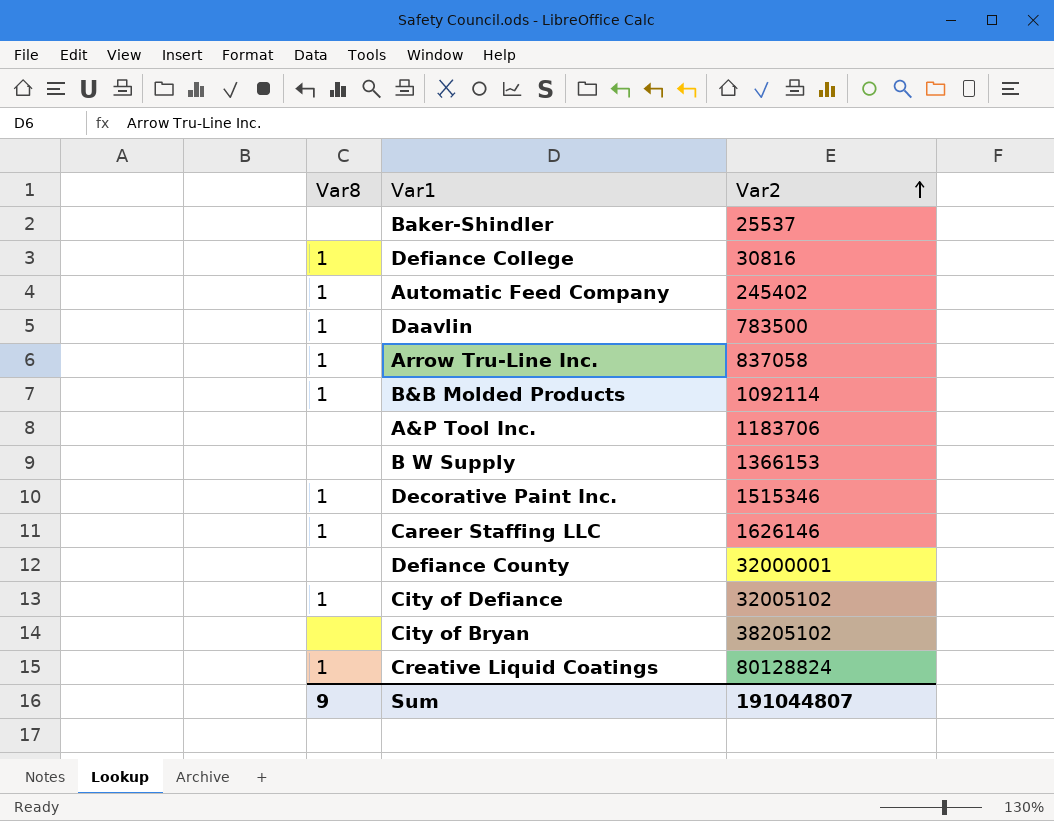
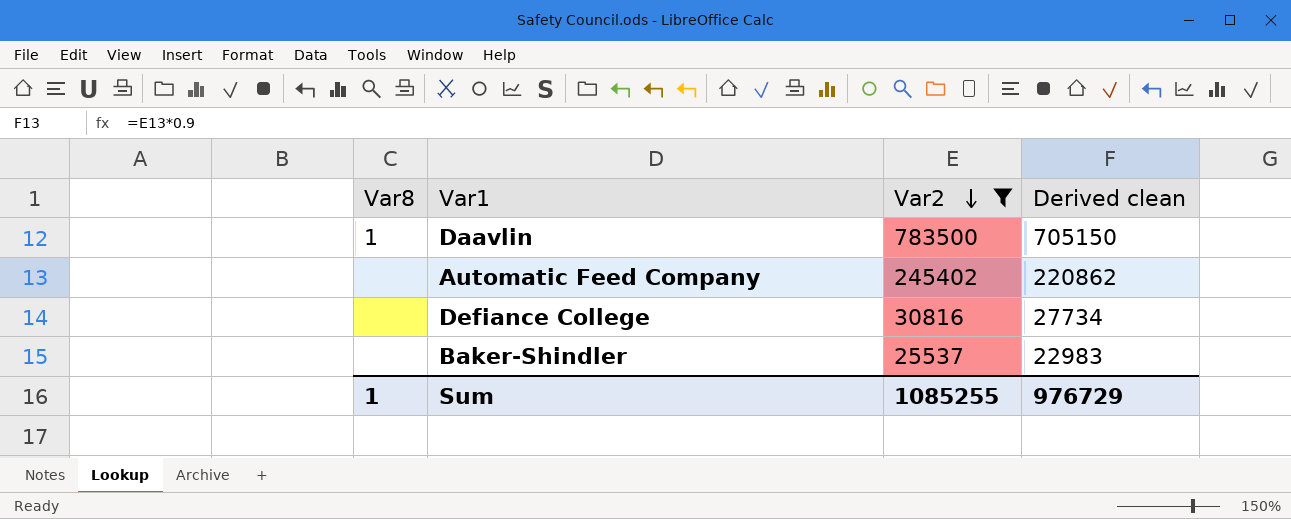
filter: none -> Var2 <= 783500
row order: Var2 ascending -> Var2 descending
column Derived clean | formula: none -> [Var2] * 0.9
Automatic Feed Company | Var8: 1 -> none
Defiance College | Var8: 1 -> none
Sum | Var8: 9 -> 1
Sum | Var2: 191044807 -> 1085255

